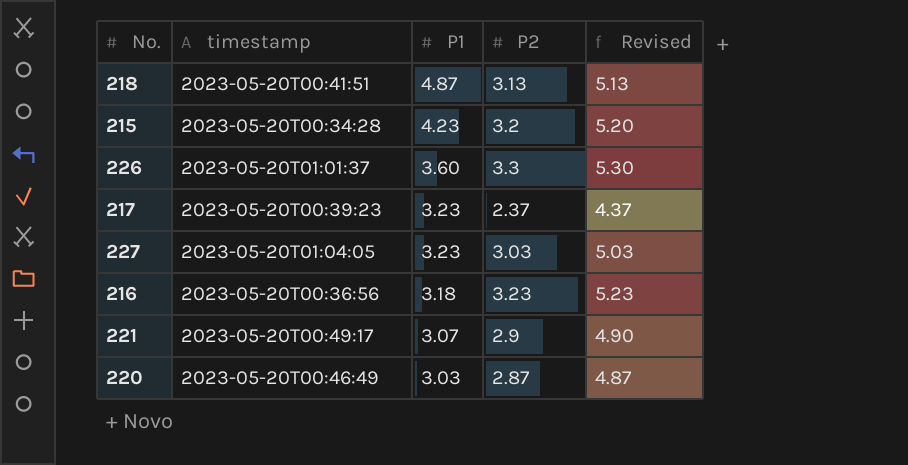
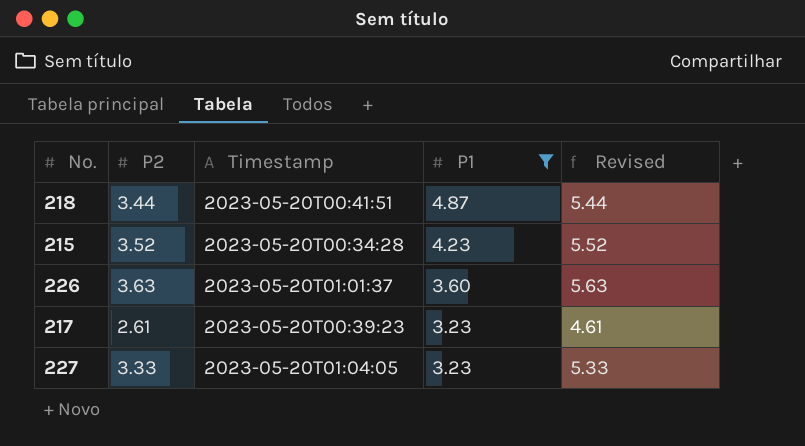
filter: none -> P1 >= 3.23
column P2 | position: 4 -> 2
column name: timestamp -> Timestamp
218 | P2: 3.13 -> 3.44
218 | Revised: 5.13 -> 5.44
215 | P2: 3.2 -> 3.52
215 | Revised: 5.20 -> 5.52
226 | P2: 3.3 -> 3.63
226 | Revised: 5.30 -> 5.63
217 | P2: 2.37 -> 2.61
217 | Revised: 4.37 -> 4.61
227 | P2: 3.03 -> 3.33
227 | Revised: 5.03 -> 5.33

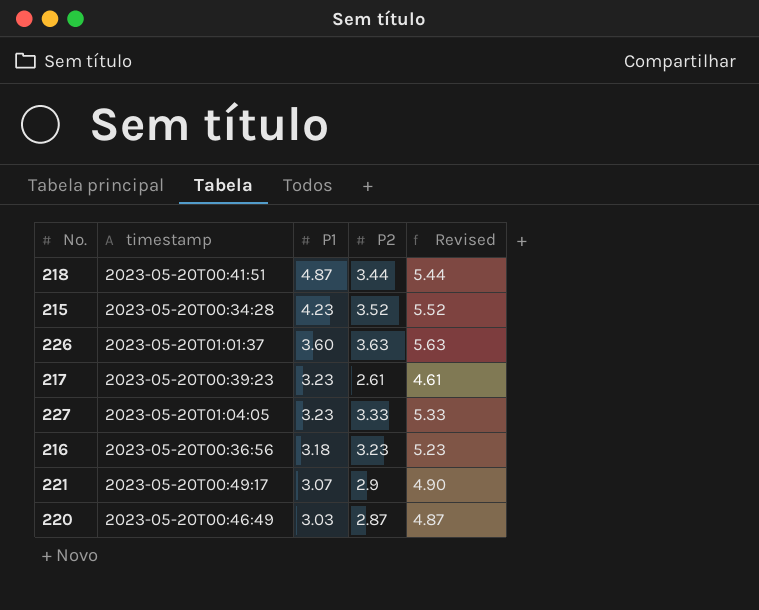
filter: P1 >= 3.23 -> none
column name: Timestamp -> timestamp
column P2 | position: 2 -> 4

